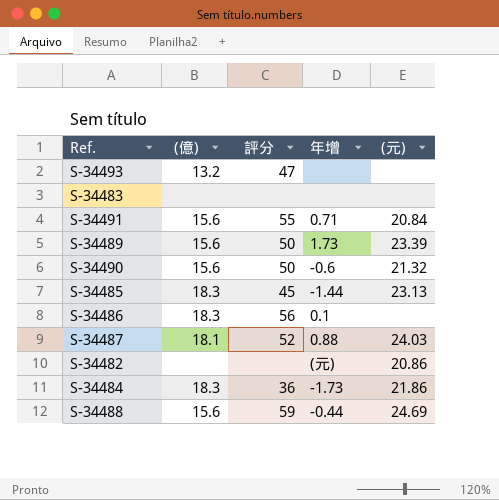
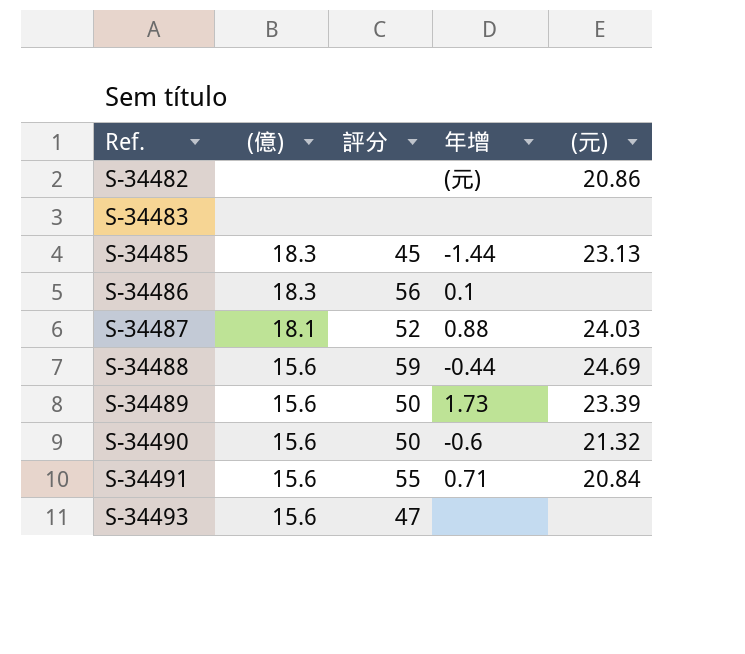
row order: none -> Ref. ascending
row S-34484: 18.3 | 36 | -1.73 | 21.86 -> none
S-34493 | (億): 13.2 -> 15.6

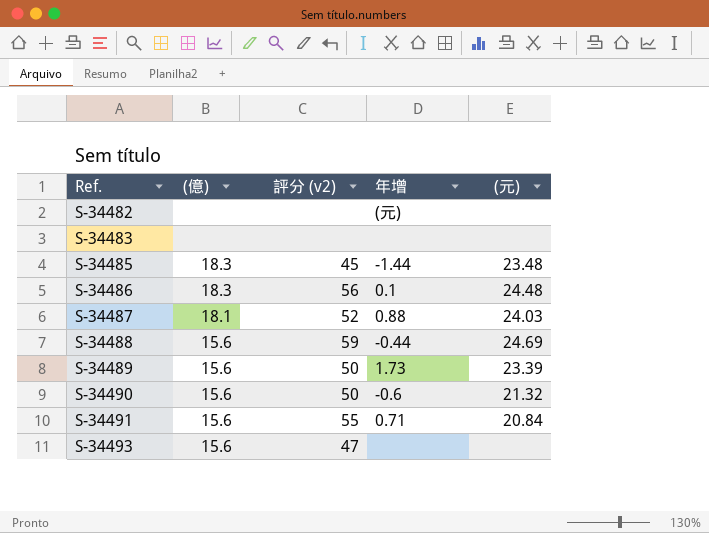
column name: 評分 -> 評分 (v2)
S-34482 | (元): 20.86 -> none
S-34485 | (元): 23.13 -> 23.48
S-34486 | (元): none -> 24.48

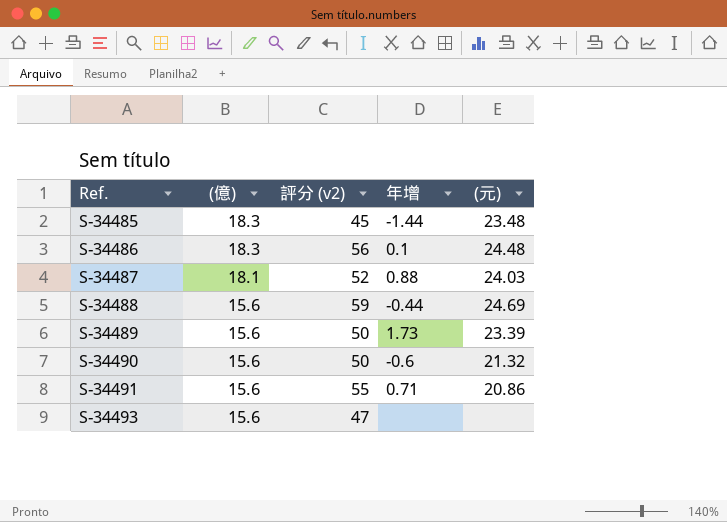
row S-34482: none | none | (元) | none -> none
row S-34483: none | none | none | none -> none
S-34491 | (元): 20.84 -> 20.86

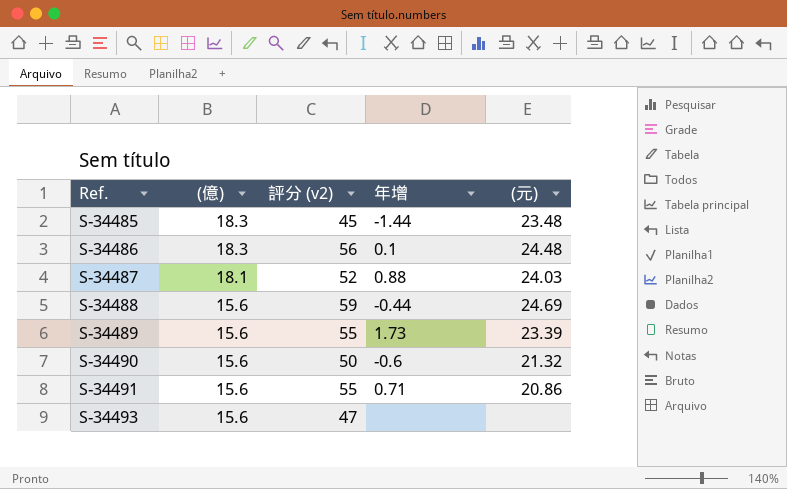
S-34489 | 評分 (v2): 50 -> 55

